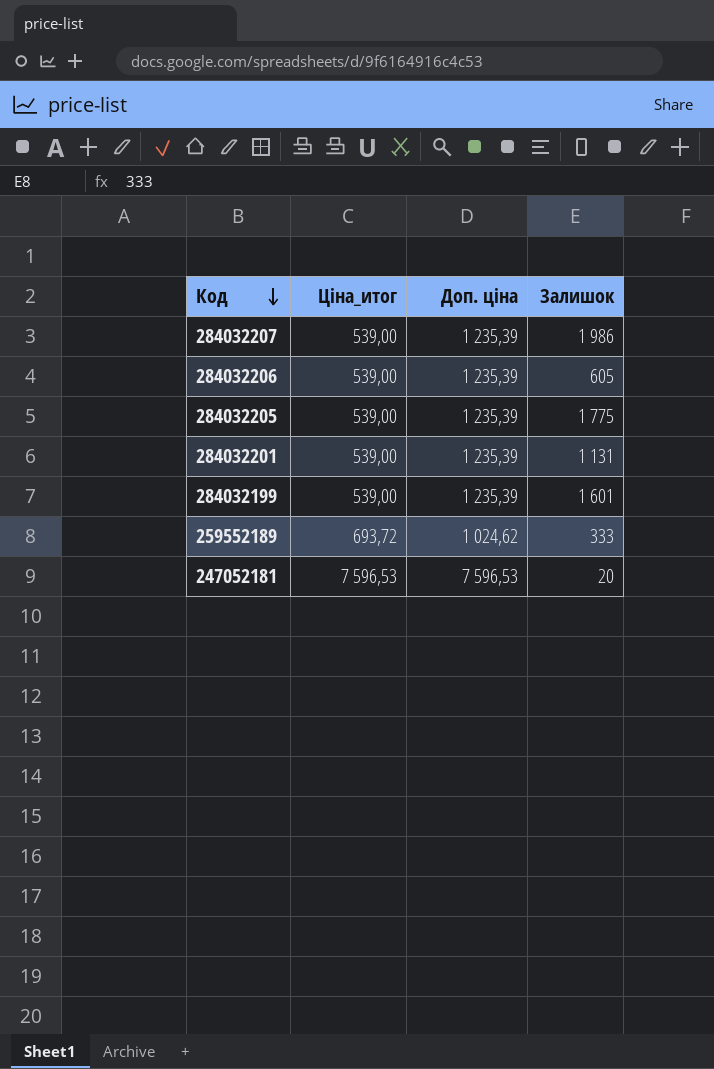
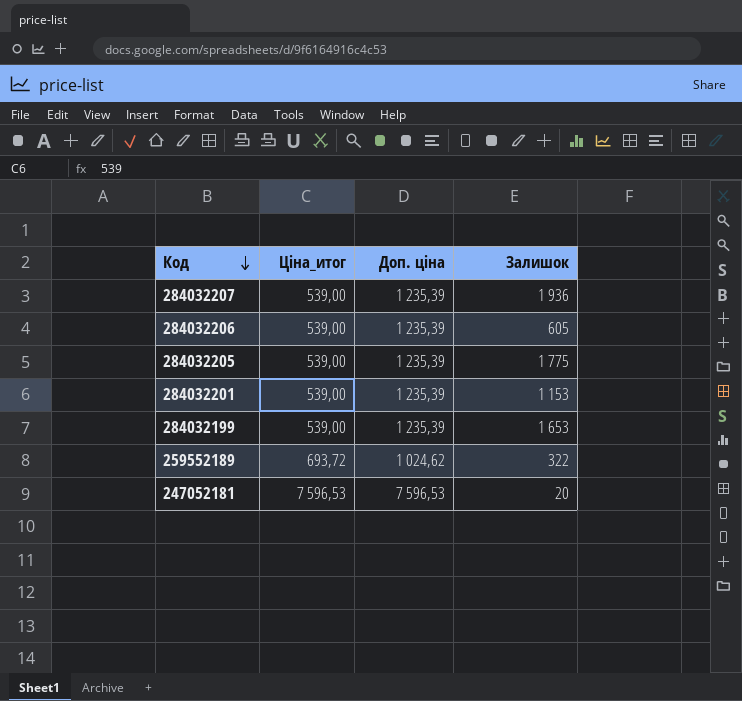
284032207 | Залишок: 1 986 -> 1 936
284032201 | Залишок: 1 131 -> 1 153
284032199 | Залишок: 1 601 -> 1 653
259552189 | Залишок: 333 -> 322

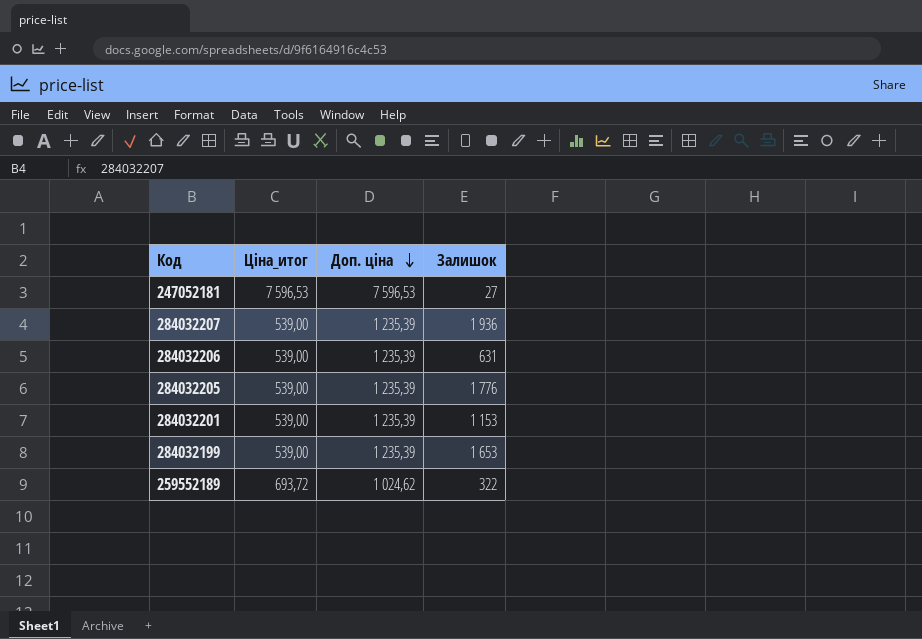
row order: Код descending -> Доп. ціна descending
247052181 | Залишок: 20 -> 27
284032206 | Залишок: 605 -> 631
284032205 | Залишок: 1 775 -> 1 776

